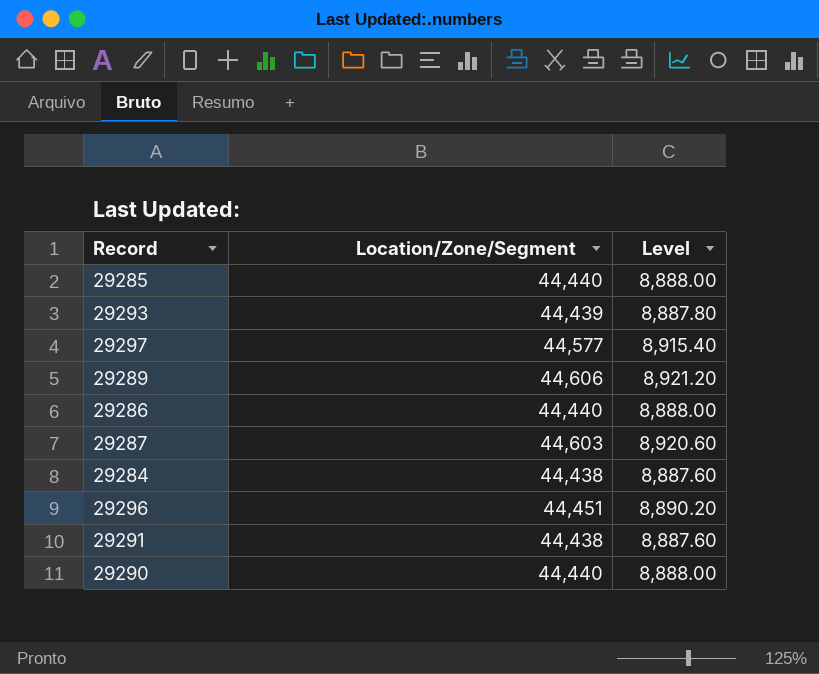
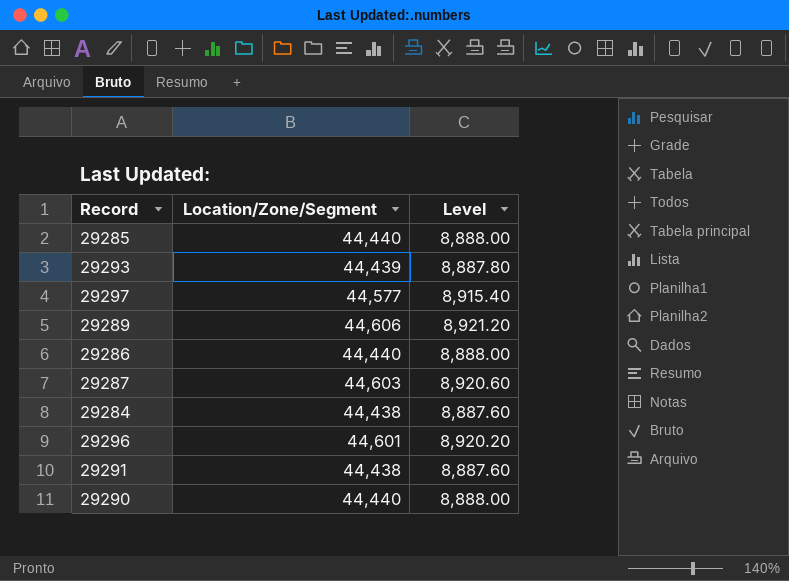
29296 | Location/Zone/Segment: 44,451 -> 44,601
29296 | Level: 8,890.20 -> 8,920.20

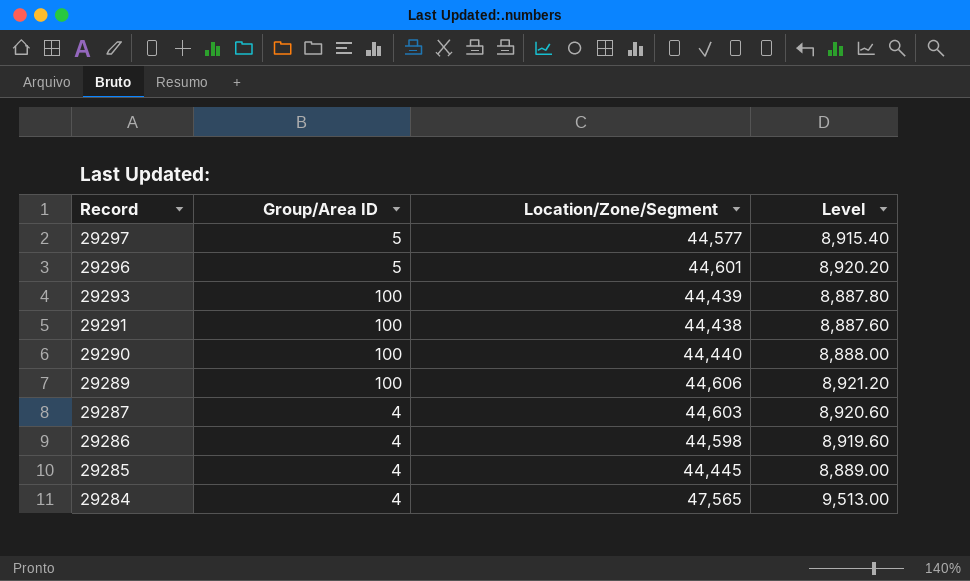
row order: none -> Record descending
column Group/Area ID | position: none -> 2
29286 | Location/Zone/Segment: 44,440 -> 44,598
29286 | Level: 8,888.00 -> 8,919.60
29285 | Location/Zone/Segment: 44,440 -> 44,445
29285 | Level: 8,888.00 -> 8,889.00
29284 | Location/Zone/Segment: 44,438 -> 47,565
29284 | Level: 8,887.60 -> 9,513.00

